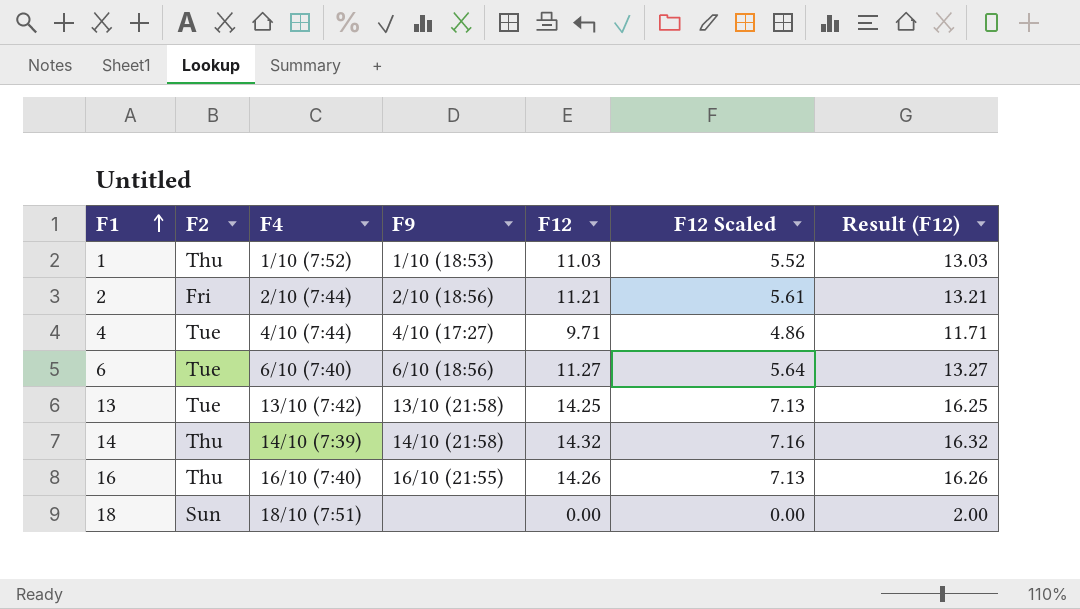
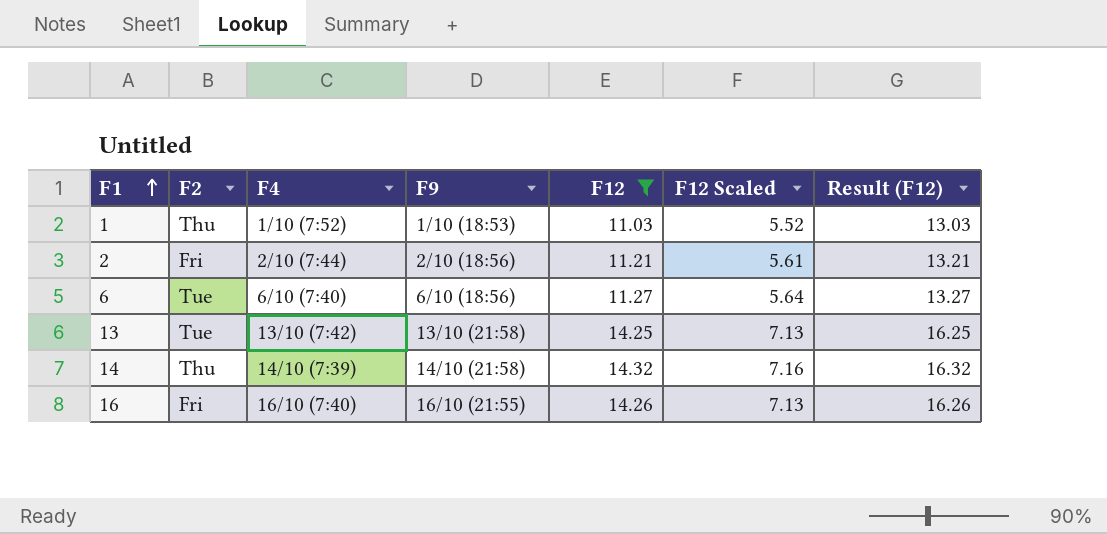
filter: none -> F12 >= 11.03
16 | F2: Thu -> Fri

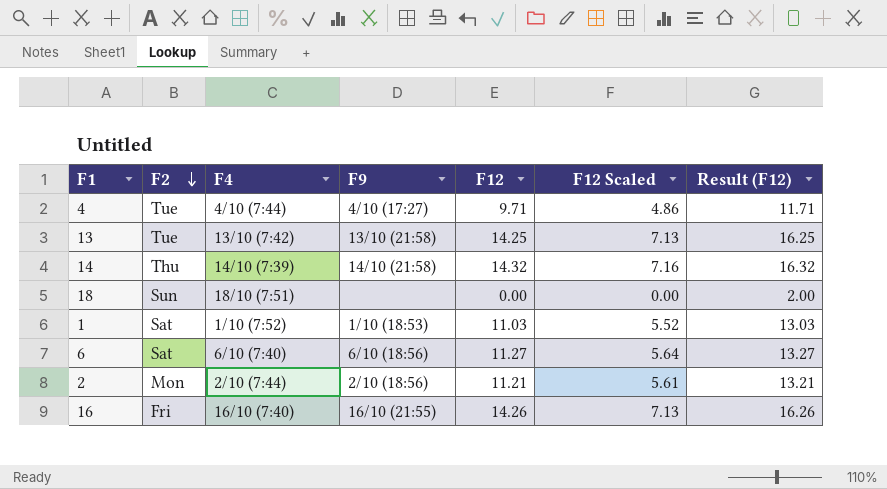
filter: F12 >= 11.03 -> none
row order: F1 ascending -> F2 descending
1 | F2: Thu -> Sat
6 | F2: Tue -> Sat
2 | F2: Fri -> Mon

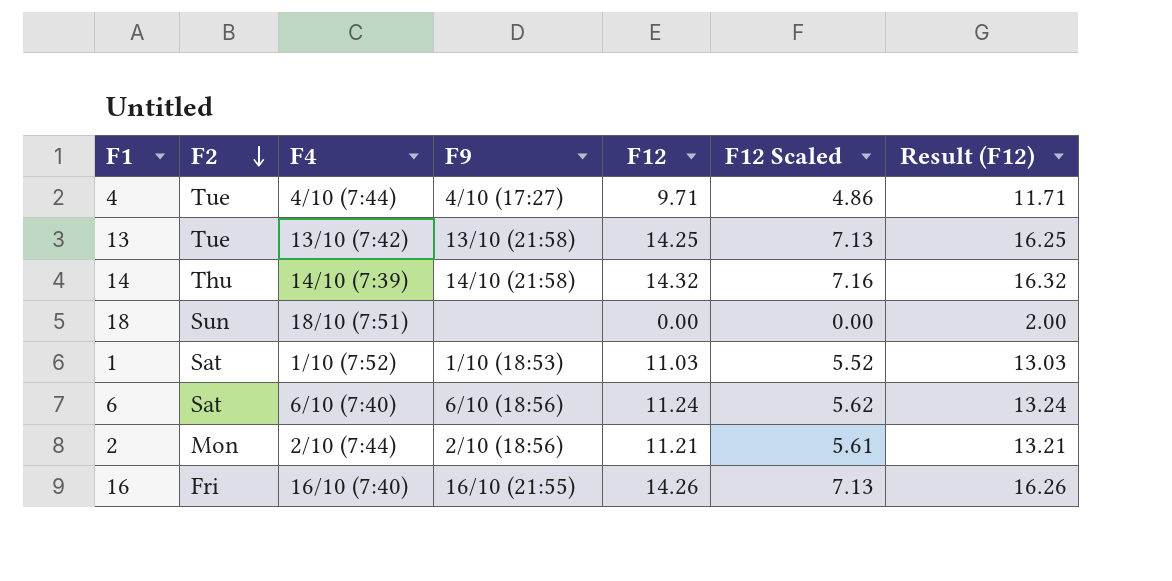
6 | F12: 11.27 -> 11.24
6 | F12 Scaled: 5.64 -> 5.62
6 | Result (F12): 13.27 -> 13.24

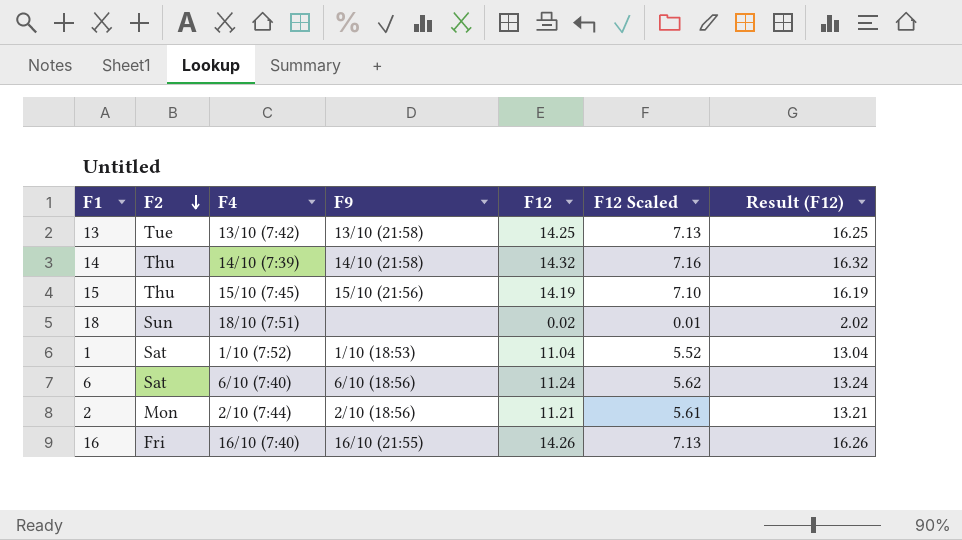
row 4: Tue | 4/10 (7:44) | 4/10 (17:27) | 9.71 | 4.86 | 11.71 -> none
row 15: none -> Thu | 15/10 (7:45) | 15/10 (21:56) | 14.19 | 7.10 | 16.19
18 | F12: 0.00 -> 0.02
18 | F12 Scaled: 0.00 -> 0.01
18 | Result (F12): 2.00 -> 2.02
1 | F12: 11.03 -> 11.04
1 | Result (F12): 13.03 -> 13.04

